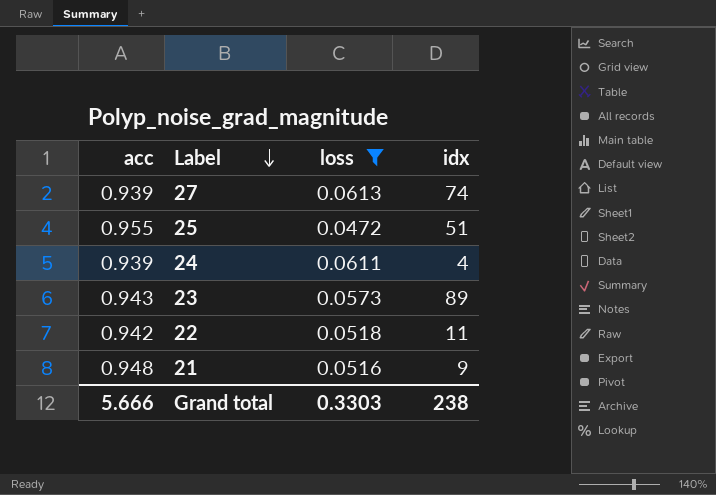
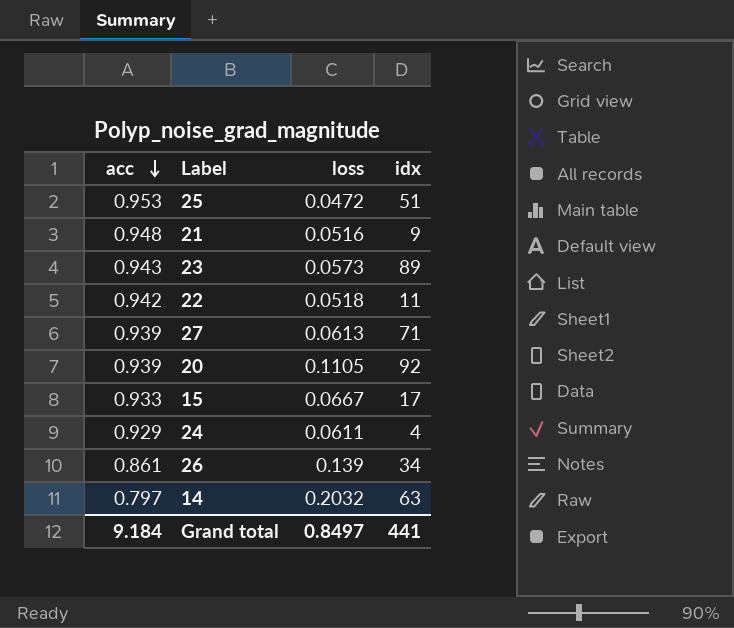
filter: loss <= 0.0613 -> none
row order: Label descending -> acc descending
25 | acc: 0.955 -> 0.953
27 | idx: 74 -> 71
24 | acc: 0.939 -> 0.929
Grand total | acc: 5.666 -> 9.184
Grand total | loss: 0.3303 -> 0.8497
Grand total | idx: 238 -> 441

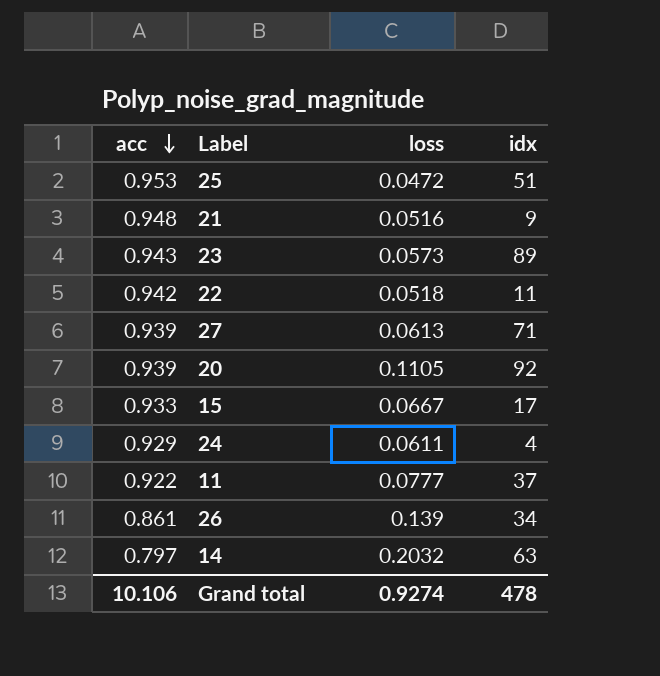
row 11: none -> 0.922 | 0.0777 | 37
Grand total | acc: 9.184 -> 10.106
Grand total | loss: 0.8497 -> 0.9274
Grand total | idx: 441 -> 478

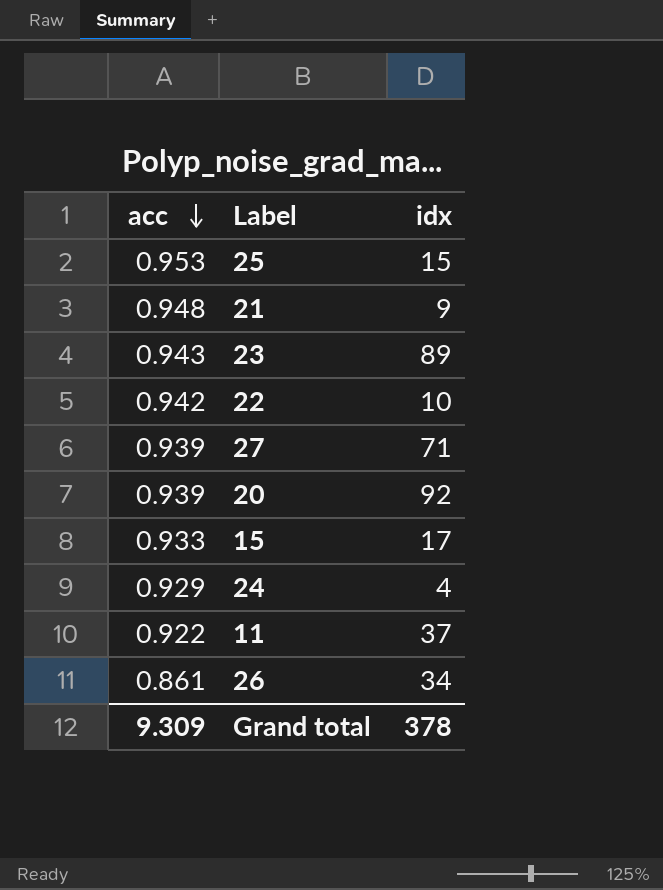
column loss | position: 3 -> none
row 14: 0.797 | 0.2032 | 63 -> none
25 | idx: 51 -> 15
22 | idx: 11 -> 10
Grand total | acc: 10.106 -> 9.309
Grand total | idx: 478 -> 378

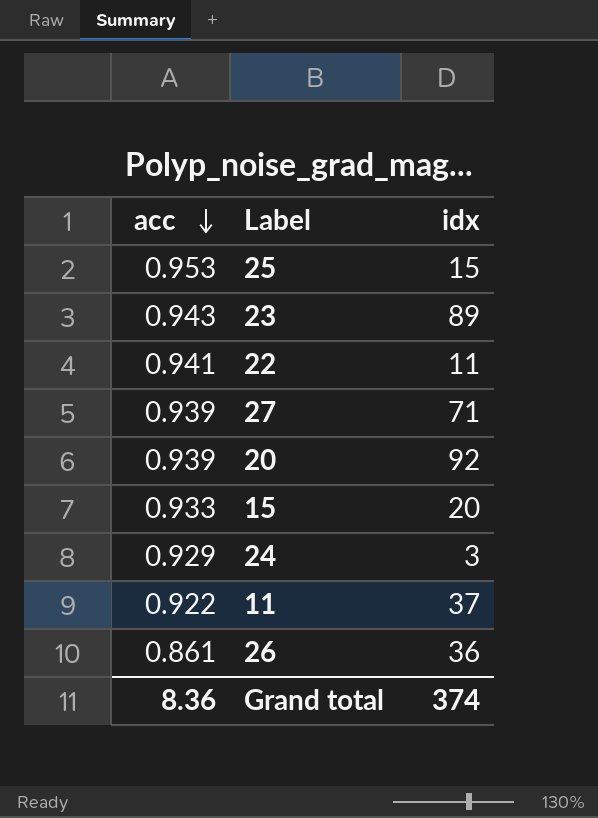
row 21: 0.948 | 9 -> none
22 | acc: 0.942 -> 0.941
22 | idx: 10 -> 11
15 | idx: 17 -> 20
24 | idx: 4 -> 3
26 | idx: 34 -> 36
Grand total | acc: 9.309 -> 8.36
Grand total | idx: 378 -> 374

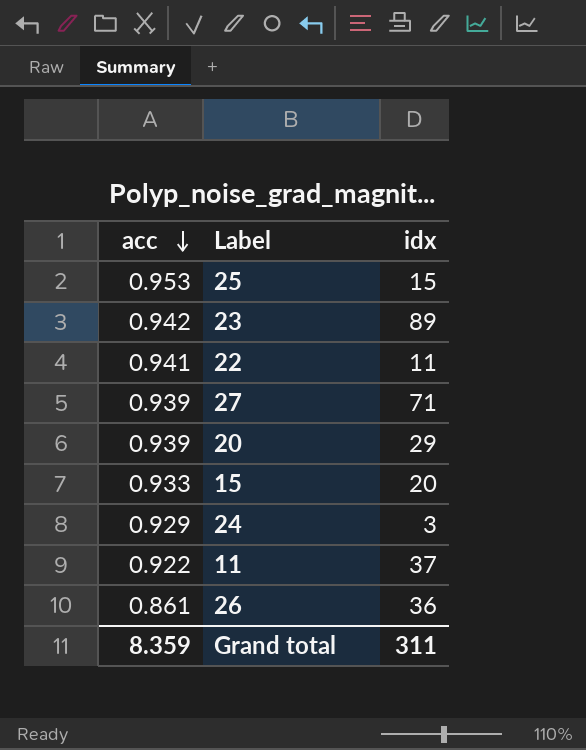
23 | acc: 0.943 -> 0.942
20 | idx: 92 -> 29
Grand total | acc: 8.36 -> 8.359
Grand total | idx: 374 -> 311

